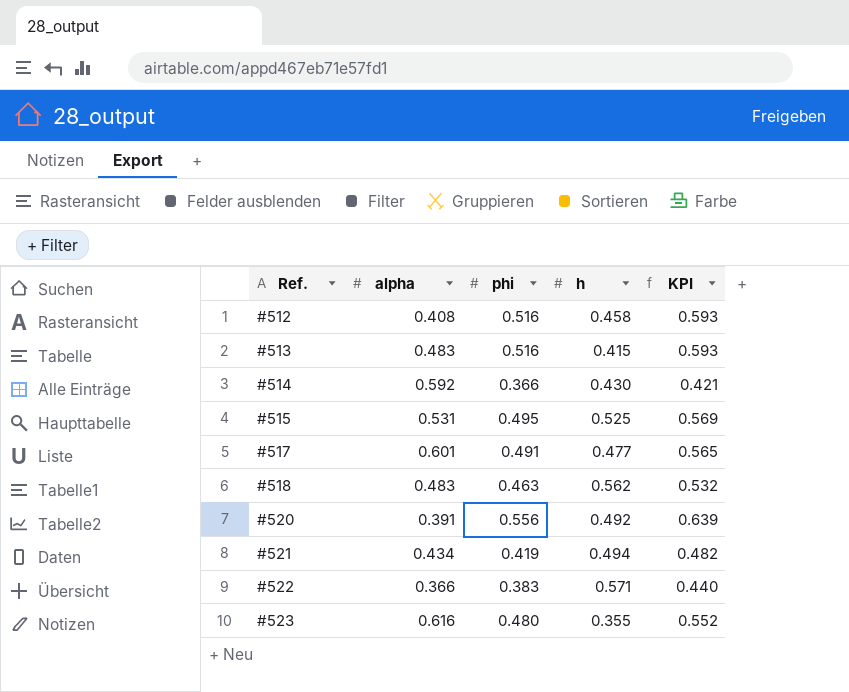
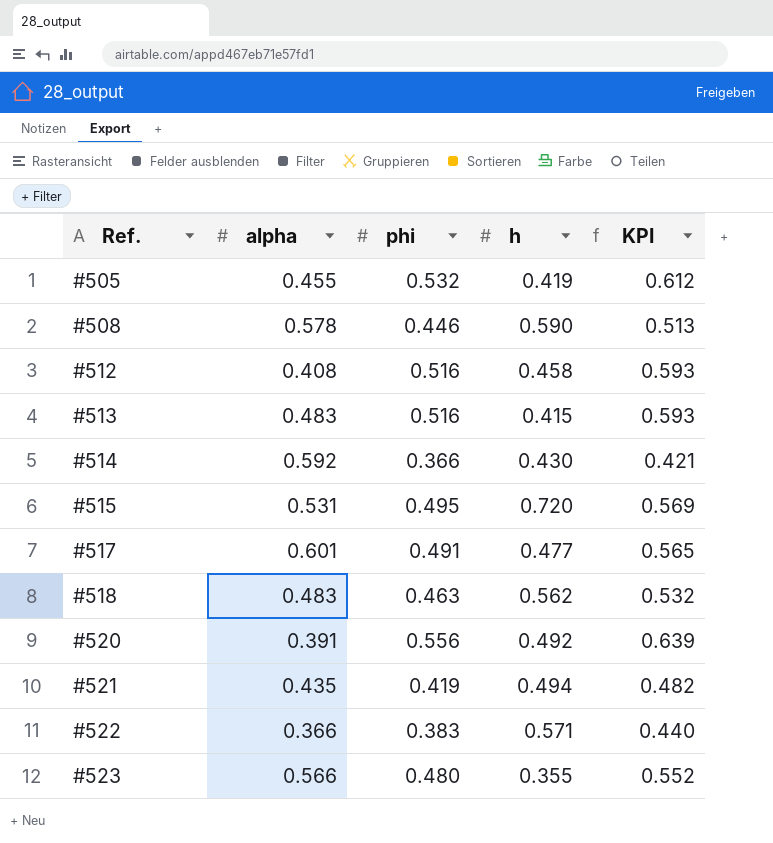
row #505: none -> 0.455 | 0.532 | 0.419 | 0.612
row #508: none -> 0.578 | 0.446 | 0.590 | 0.513
#515 | h: 0.525 -> 0.720
#521 | alpha: 0.434 -> 0.435
#523 | alpha: 0.616 -> 0.566

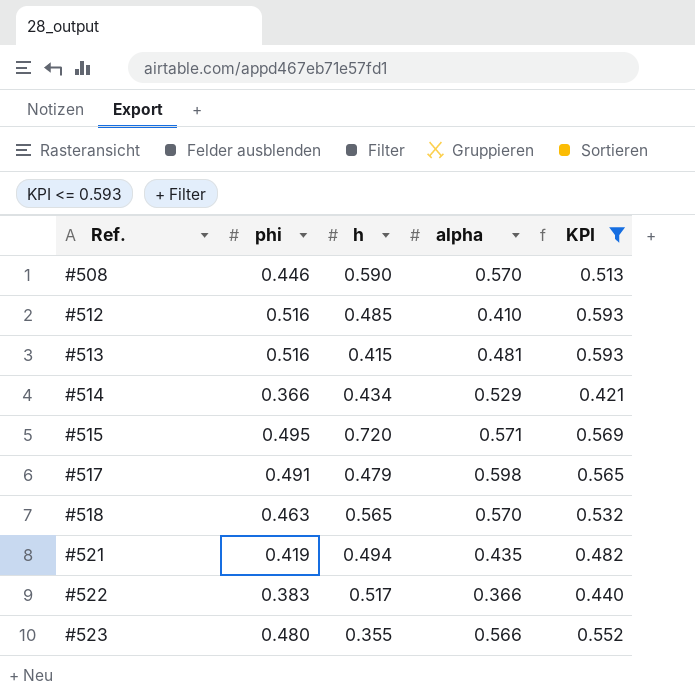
filter: none -> KPI <= 0.593
column alpha | position: 2 -> 4
#508 | alpha: 0.578 -> 0.570
#512 | h: 0.458 -> 0.485
#512 | alpha: 0.408 -> 0.410
#513 | alpha: 0.483 -> 0.481
#514 | h: 0.430 -> 0.434
#514 | alpha: 0.592 -> 0.529
#515 | alpha: 0.531 -> 0.571
#517 | h: 0.477 -> 0.479
#517 | alpha: 0.601 -> 0.598
#518 | h: 0.562 -> 0.565
#518 | alpha: 0.483 -> 0.570
#522 | h: 0.571 -> 0.517

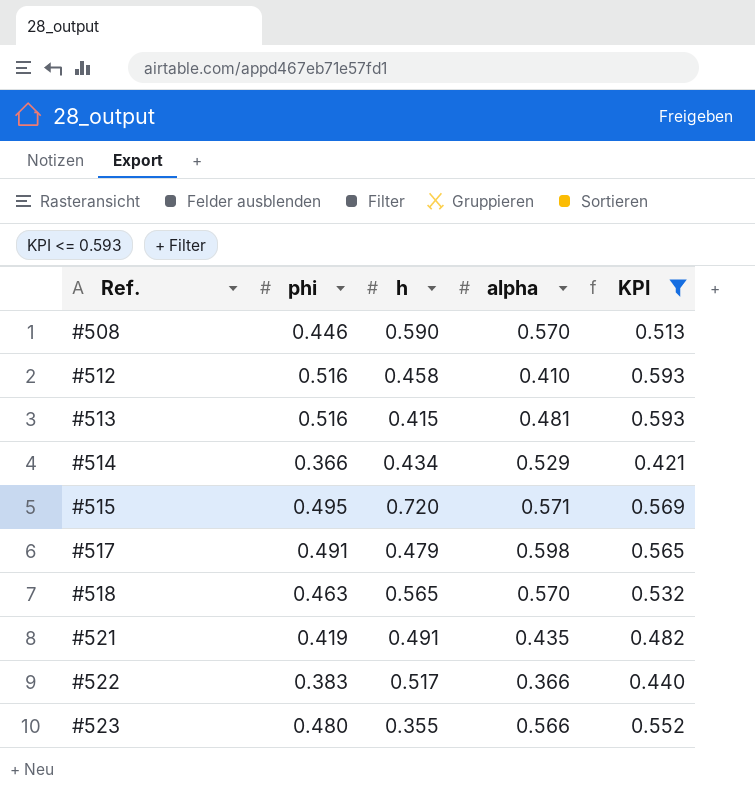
#512 | h: 0.485 -> 0.458
#521 | h: 0.494 -> 0.491

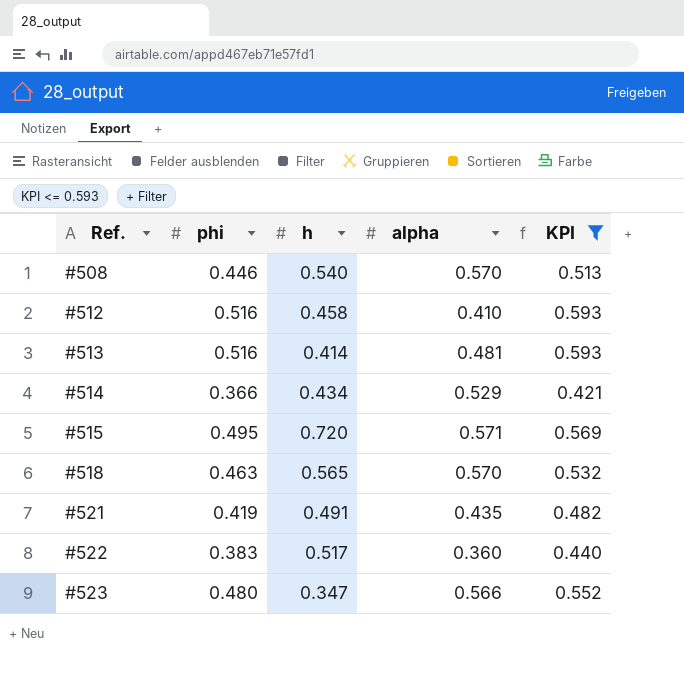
row #517: 0.491 | 0.479 | 0.598 | 0.565 -> none
#508 | h: 0.590 -> 0.540
#513 | h: 0.415 -> 0.414
#522 | alpha: 0.366 -> 0.360
#523 | h: 0.355 -> 0.347

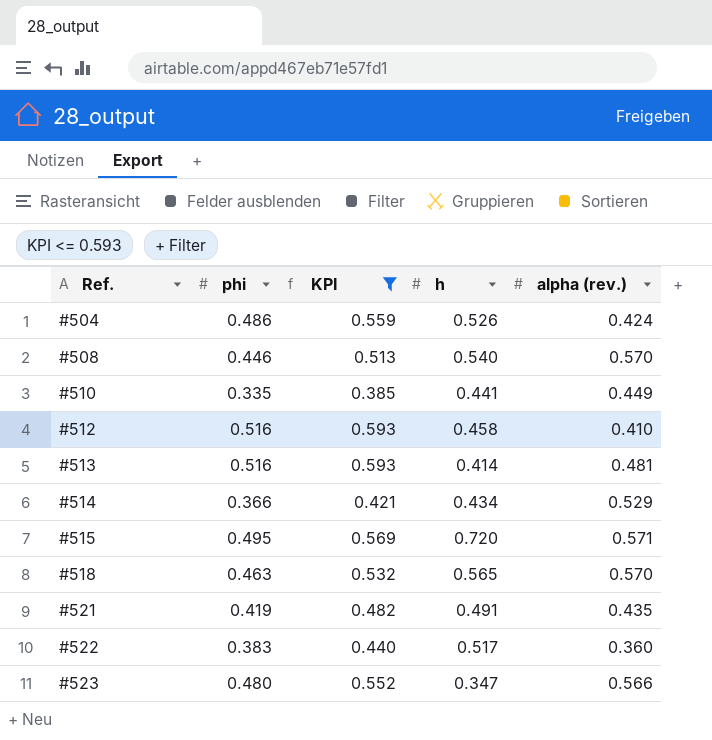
column KPI | position: 5 -> 3
column name: alpha -> alpha (rev.)
row #504: none -> 0.486 | 0.559 | 0.526 | 0.424
row #510: none -> 0.335 | 0.385 | 0.441 | 0.449

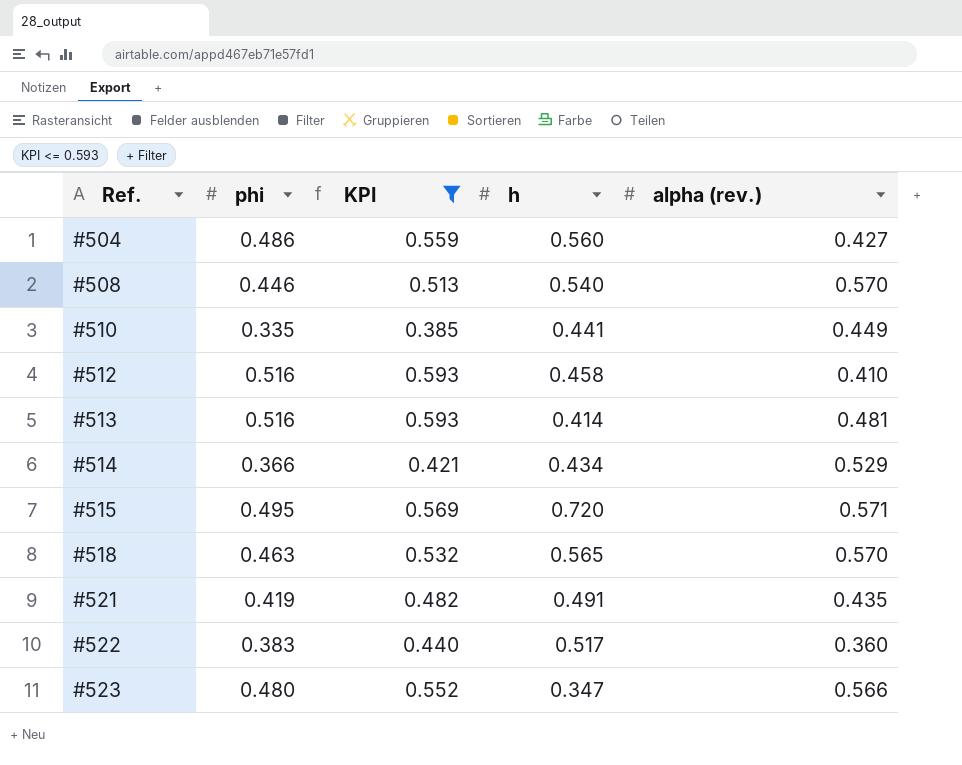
#504 | h: 0.526 -> 0.560
#504 | alpha (rev.): 0.424 -> 0.427

